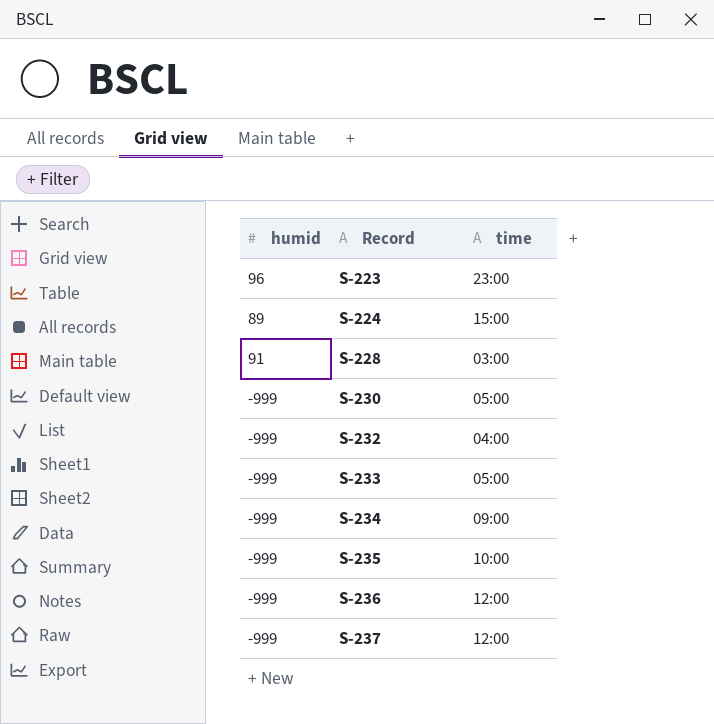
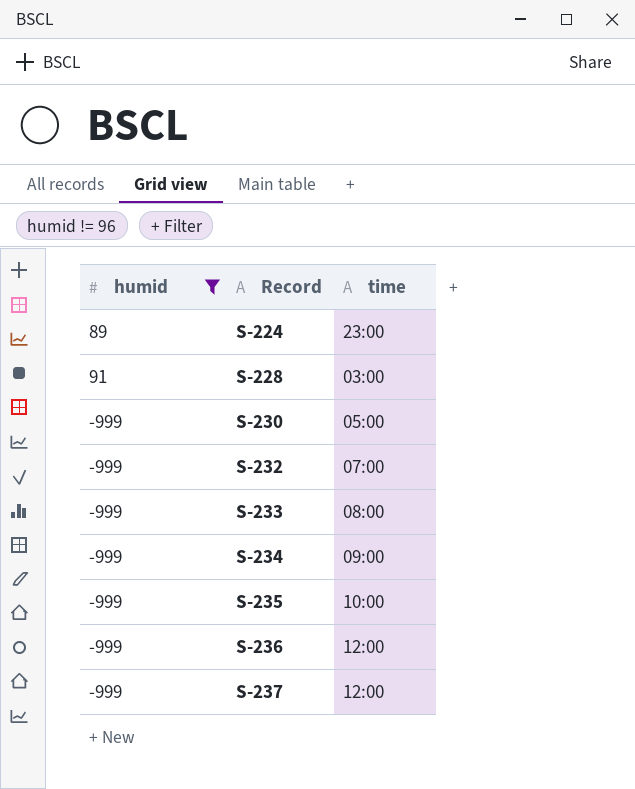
filter: none -> humid != 96
S-224 | time: 15:00 -> 23:00
S-232 | time: 04:00 -> 07:00
S-233 | time: 05:00 -> 08:00

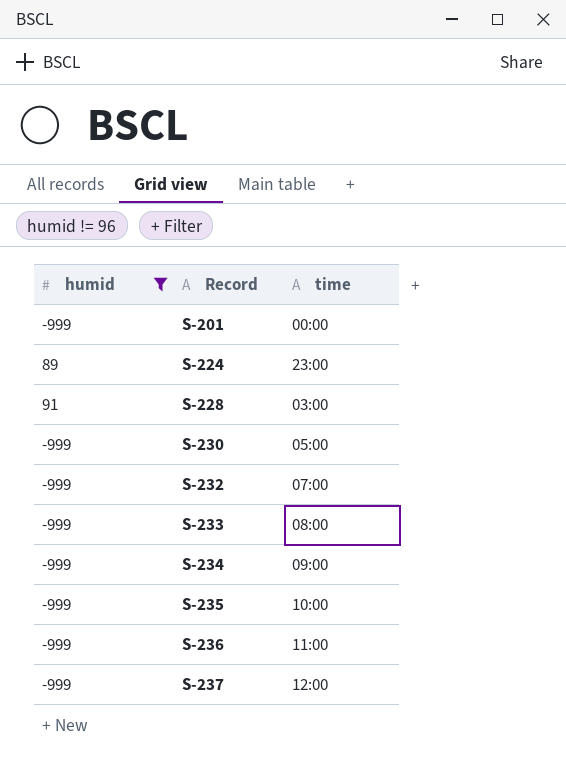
row S-201: none -> -999 | 00:00
S-236 | time: 12:00 -> 11:00

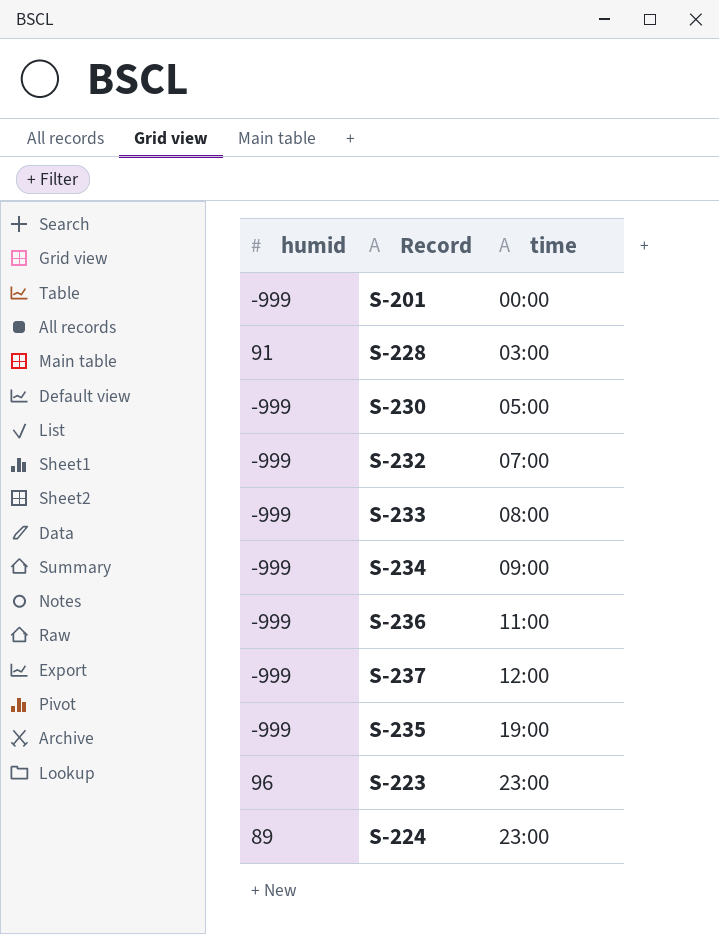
filter: humid != 96 -> none
row order: Record ascending -> time ascending
S-235 | time: 10:00 -> 19:00

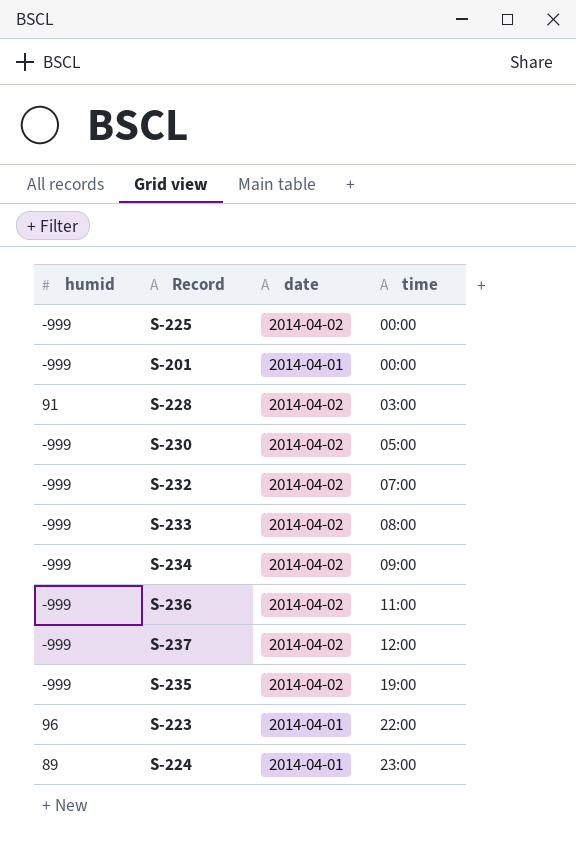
column date | position: none -> 3
row S-225: none -> -999 | 2014-04-02 | 00:00
S-223 | time: 23:00 -> 22:00

